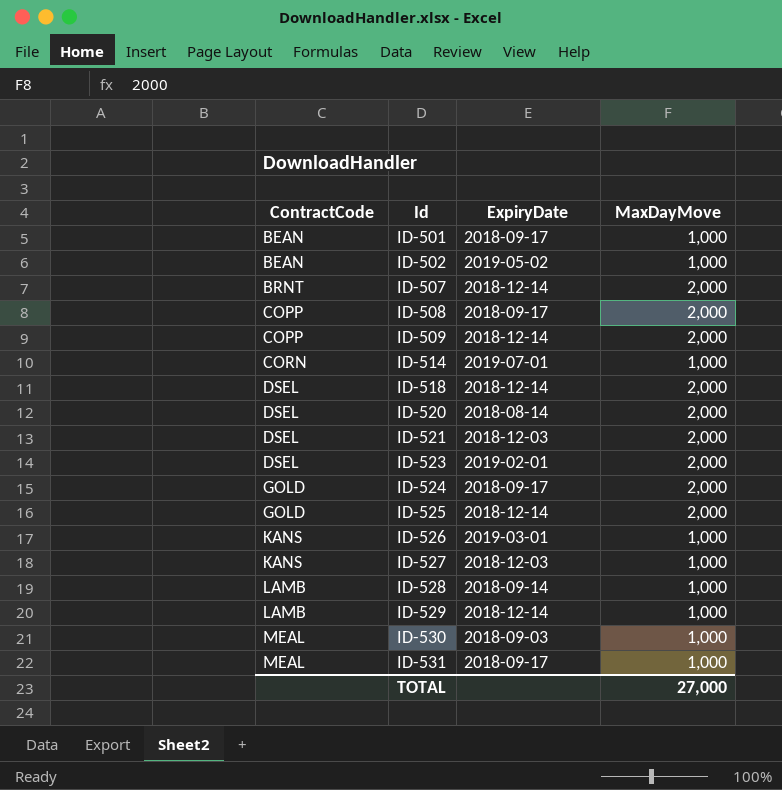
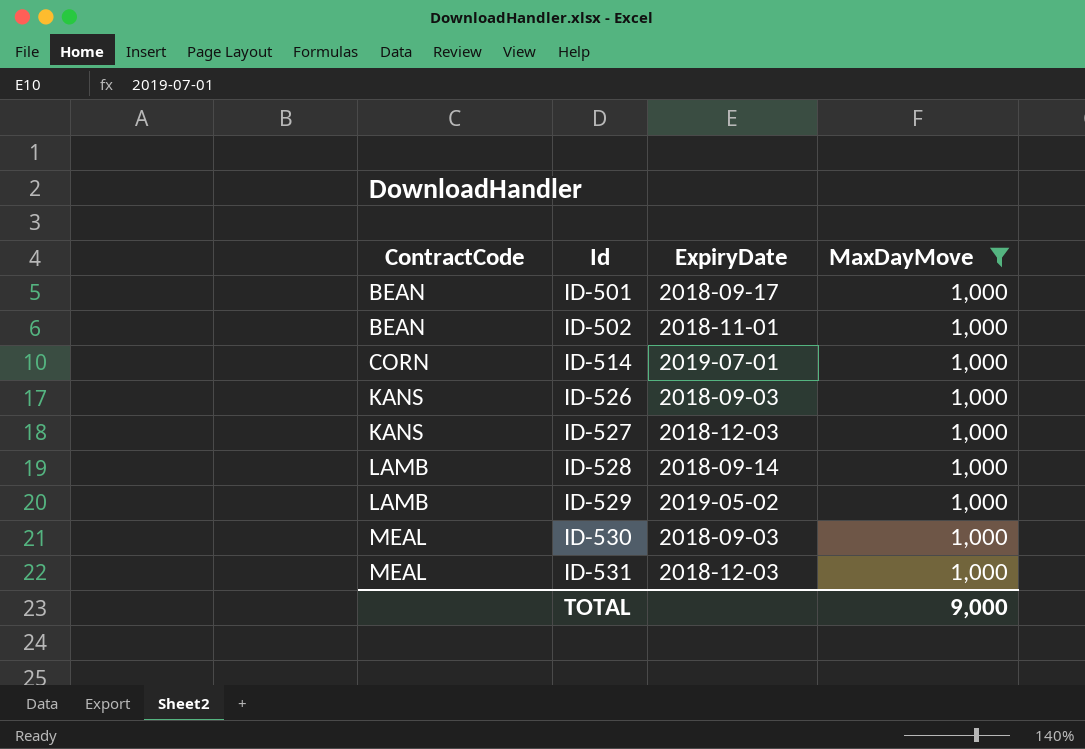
filter: none -> MaxDayMove = 1,000
ID-502 | ExpiryDate: 2019-05-02 -> 2018-11-01
ID-526 | ExpiryDate: 2019-03-01 -> 2018-09-03
ID-529 | ExpiryDate: 2018-12-14 -> 2019-05-02
ID-531 | ExpiryDate: 2018-09-17 -> 2018-12-03
TOTAL | MaxDayMove: 27,000 -> 9,000

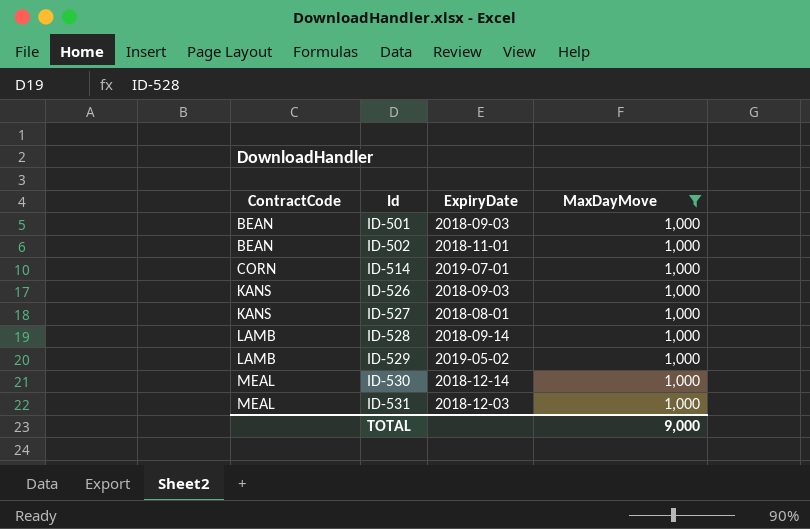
ID-501 | ExpiryDate: 2018-09-17 -> 2018-09-03
ID-527 | ExpiryDate: 2018-12-03 -> 2018-08-01
ID-530 | ExpiryDate: 2018-09-03 -> 2018-12-14

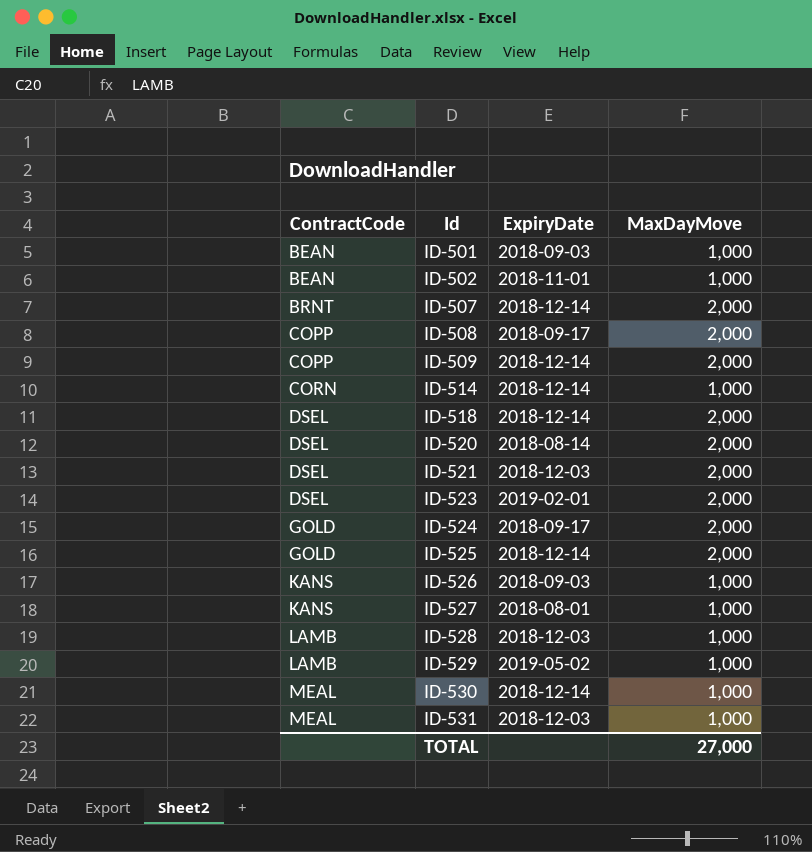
filter: MaxDayMove = 1,000 -> none
ID-514 | ExpiryDate: 2019-07-01 -> 2018-12-14
ID-528 | ExpiryDate: 2018-09-14 -> 2018-12-03
TOTAL | MaxDayMove: 9,000 -> 27,000

